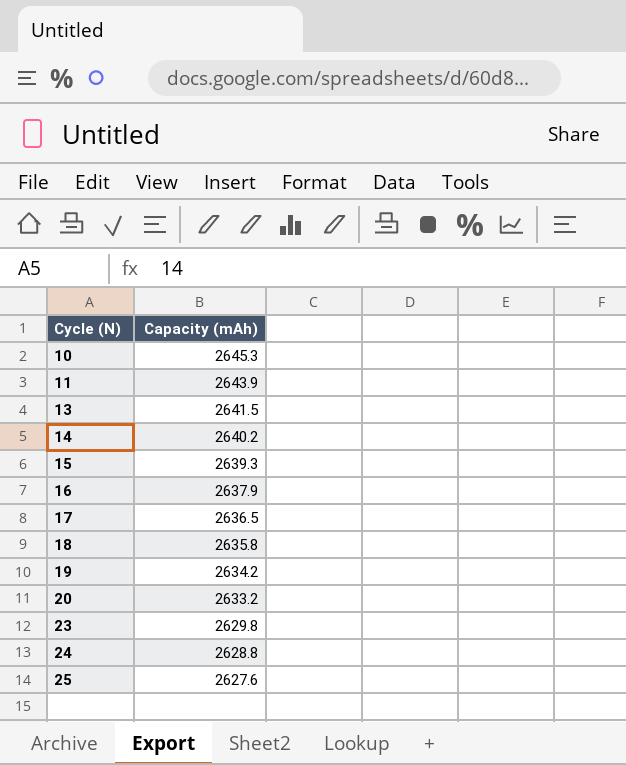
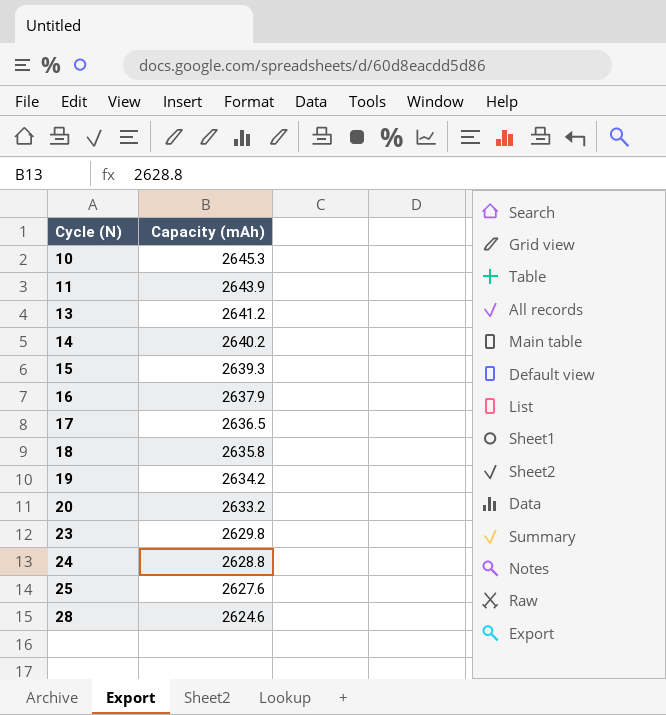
13 | Capacity (mAh): 2641.5 -> 2641.2
row 28: none -> 2624.6

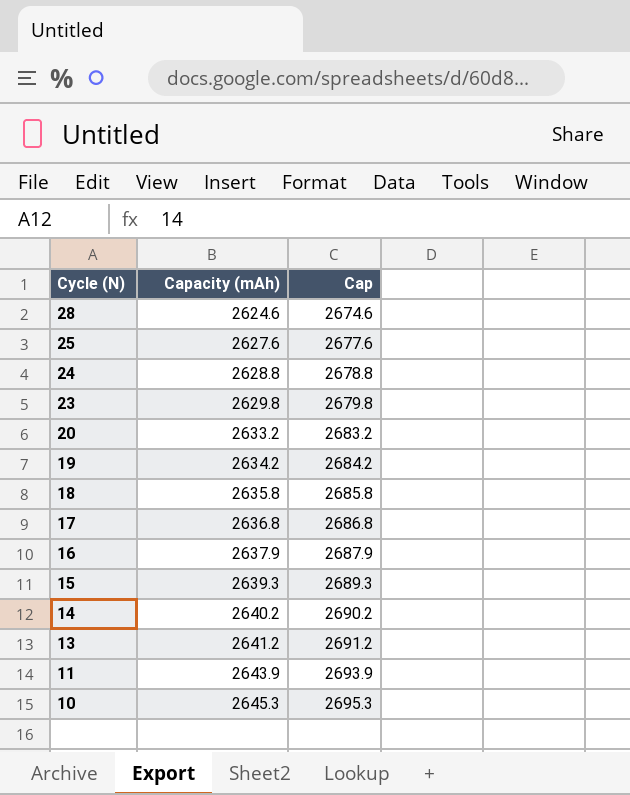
row order: Cycle (N) ascending -> Cycle (N) descending
column Cap | formula: none -> [Capacity (mAh)] + 50
17 | Capacity (mAh): 2636.5 -> 2636.8

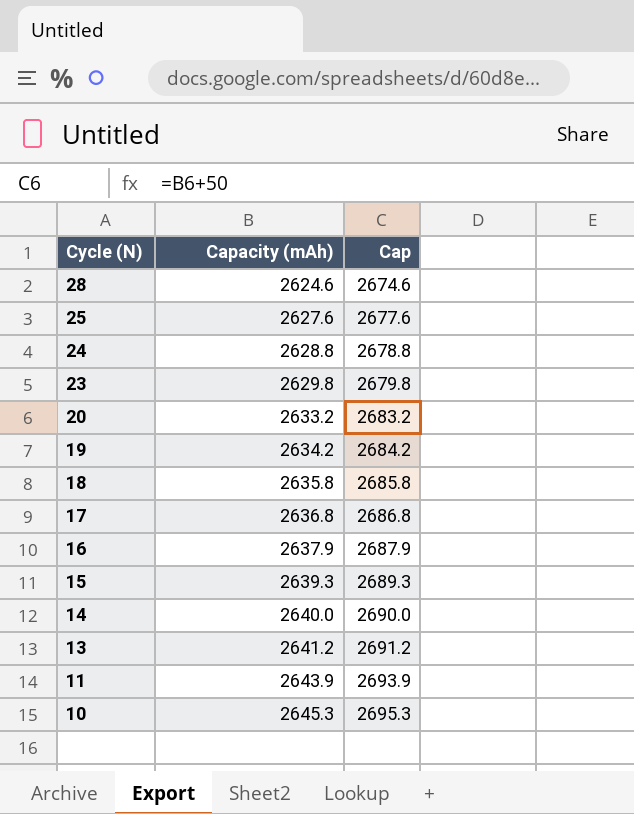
14 | Capacity (mAh): 2640.2 -> 2640.0
14 | Cap: 2690.2 -> 2690.0

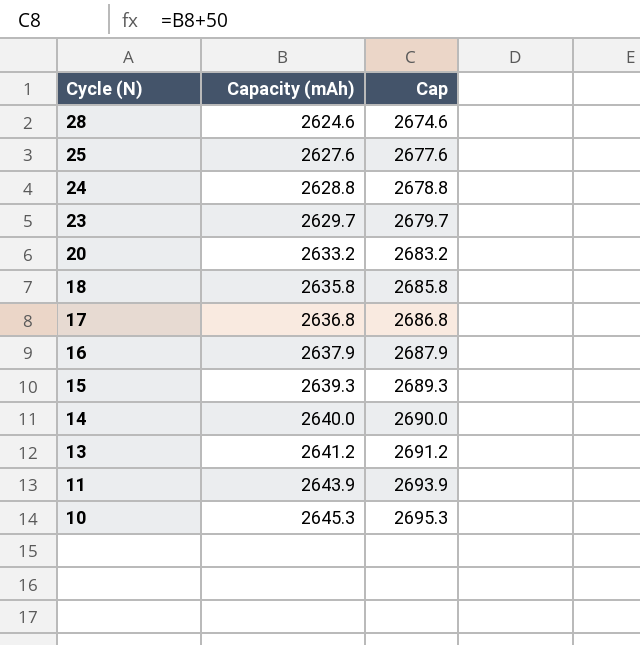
row 19: 2634.2 | 2684.2 -> none
23 | Capacity (mAh): 2629.8 -> 2629.7
23 | Cap: 2679.8 -> 2679.7

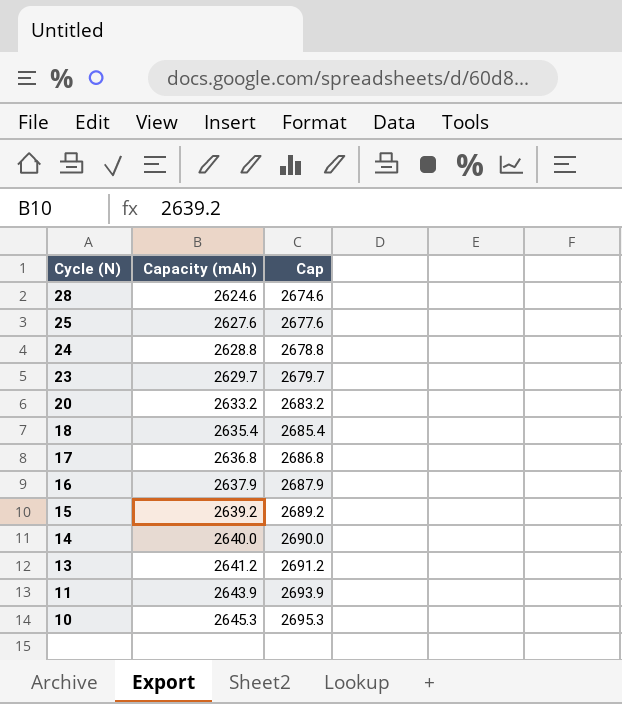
18 | Capacity (mAh): 2635.8 -> 2635.4
18 | Cap: 2685.8 -> 2685.4
15 | Capacity (mAh): 2639.3 -> 2639.2
15 | Cap: 2689.3 -> 2689.2

